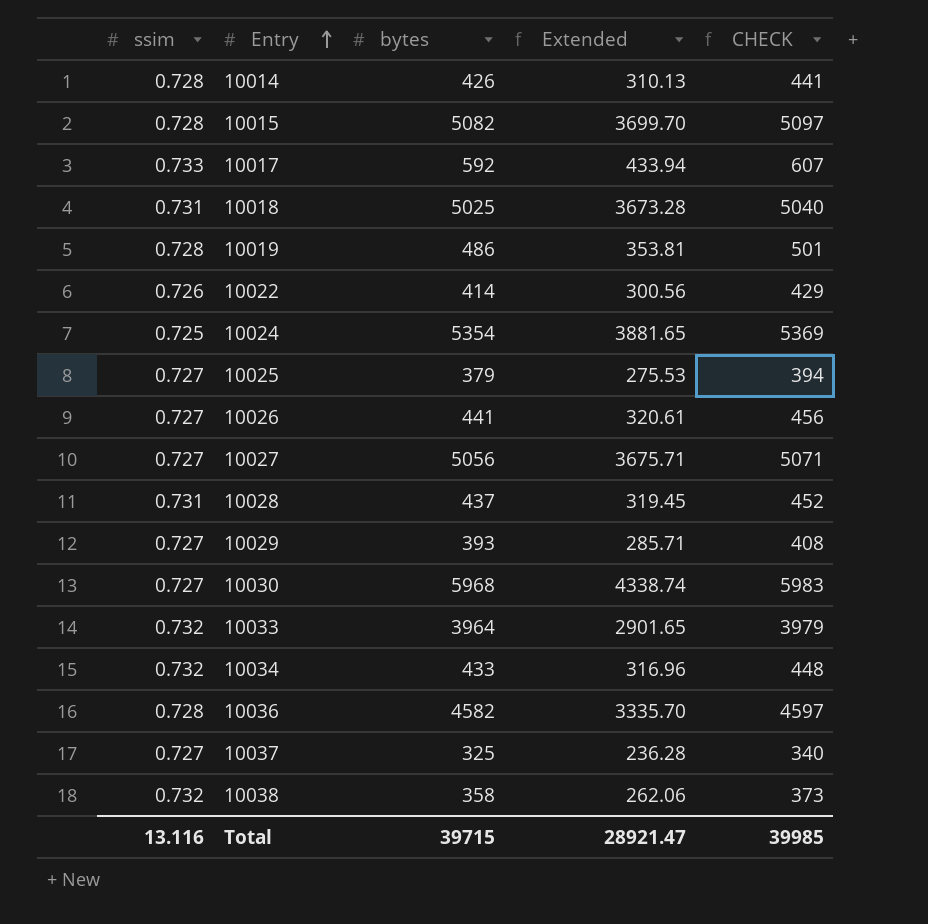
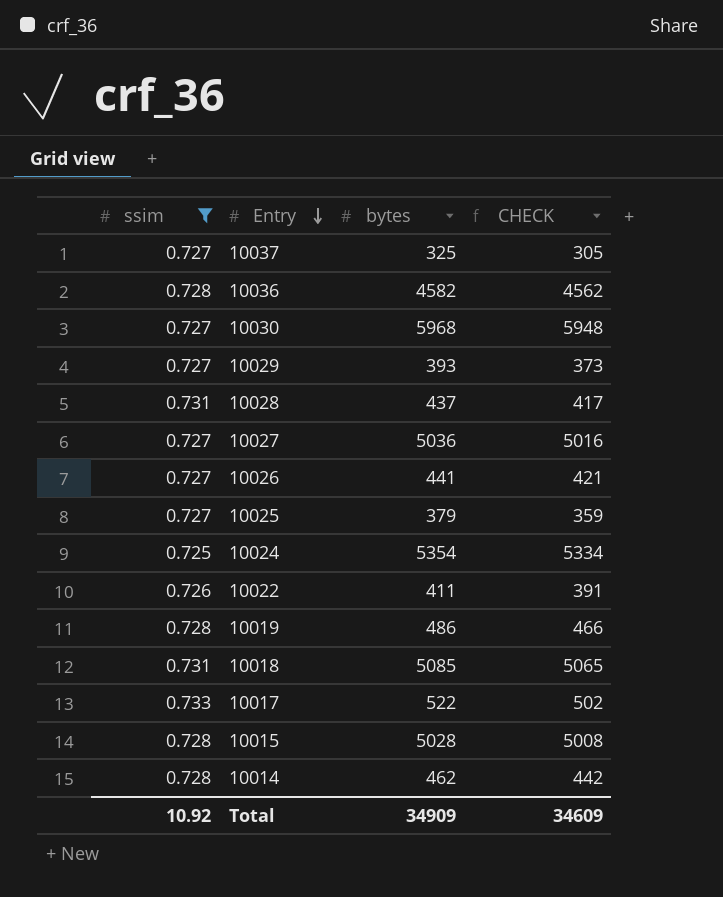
filter: none -> ssim != 0.732
row order: Entry ascending -> Entry descending
column Extended | formula: [ssim] * [bytes] -> none
column CHECK | formula: [bytes] + 15 -> [bytes] - 20
10027 | bytes: 5056 -> 5036
10022 | bytes: 414 -> 411
10018 | bytes: 5025 -> 5085
10017 | bytes: 592 -> 522
10015 | bytes: 5082 -> 5028
10014 | bytes: 426 -> 462
Total | ssim: 13.116 -> 10.92
Total | bytes: 39715 -> 34909
Total | CHECK: 39985 -> 34609

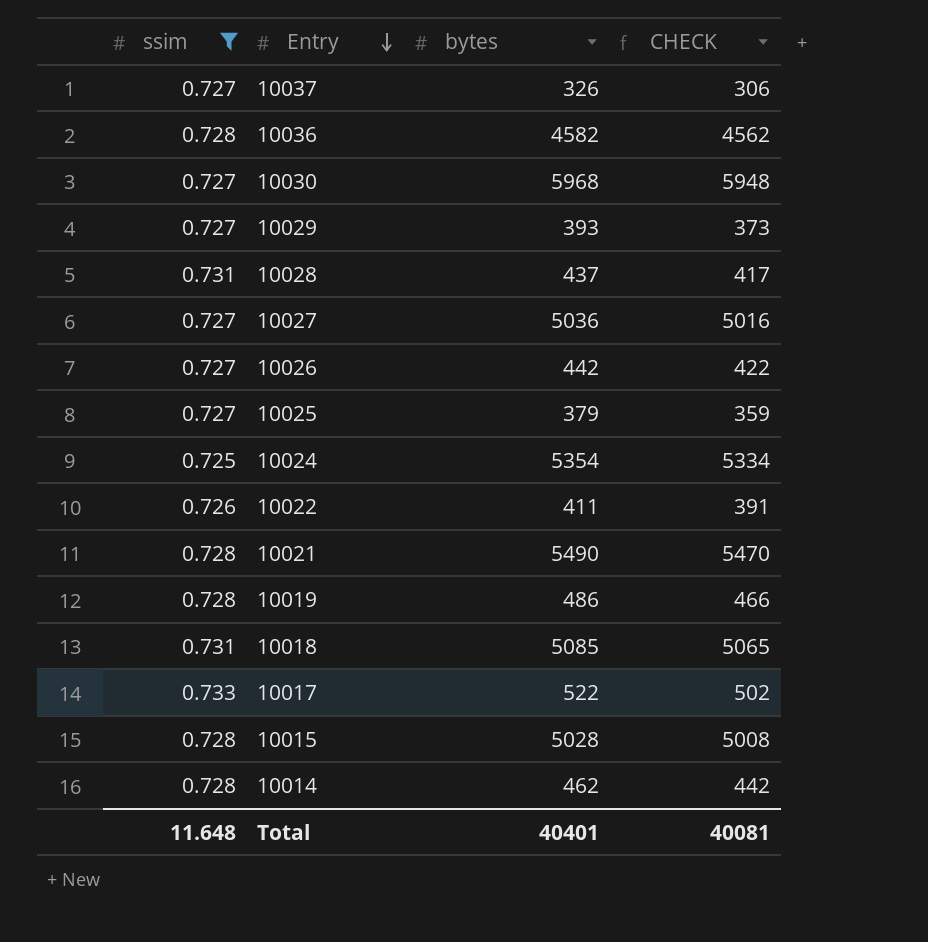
10037 | bytes: 325 -> 326
10037 | CHECK: 305 -> 306
10026 | bytes: 441 -> 442
10026 | CHECK: 421 -> 422
row 10021: none -> 0.728 | 5490 | 5470
Total | ssim: 10.92 -> 11.648
Total | bytes: 34909 -> 40401
Total | CHECK: 34609 -> 40081

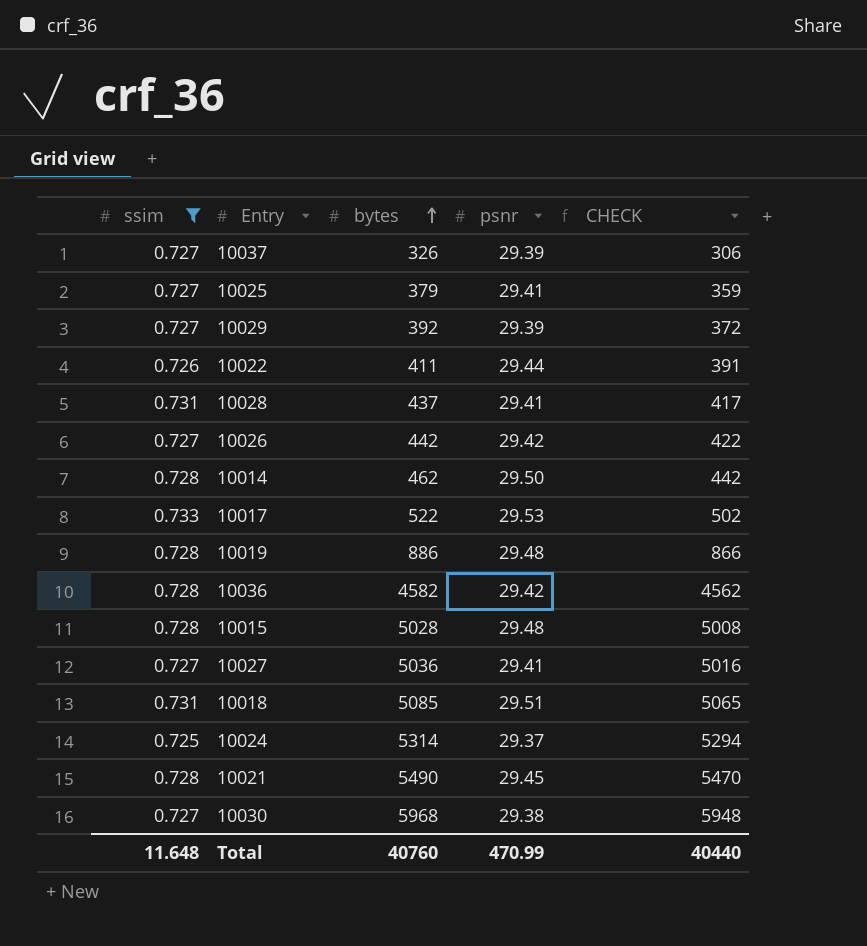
row order: Entry descending -> bytes ascending
column psnr | position: none -> 4
10029 | bytes: 393 -> 392
10029 | CHECK: 373 -> 372
10019 | bytes: 486 -> 886
10019 | CHECK: 466 -> 866
10024 | bytes: 5354 -> 5314
10024 | CHECK: 5334 -> 5294
Total | bytes: 40401 -> 40760
Total | CHECK: 40081 -> 40440

